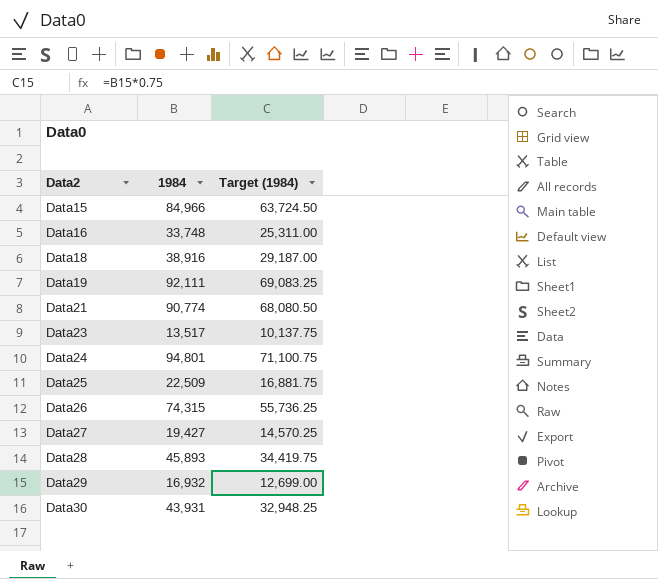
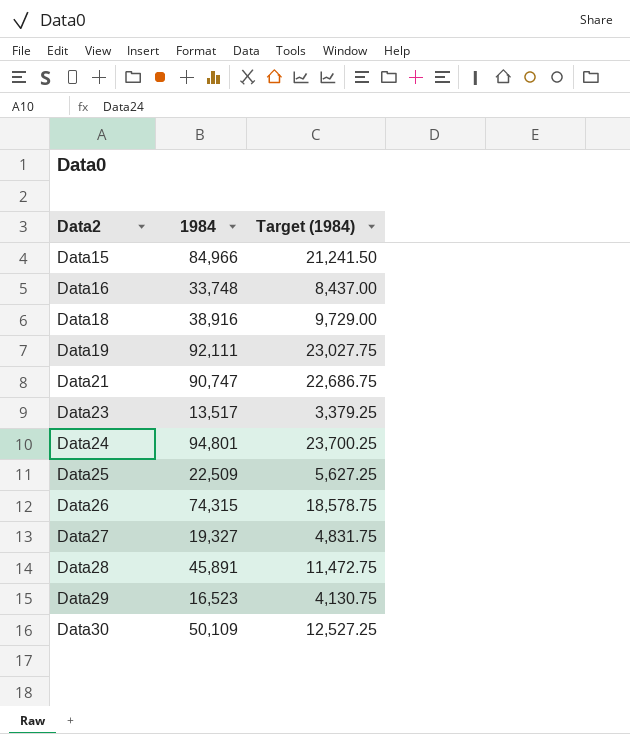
column Target (1984) | formula: [1984] * 0.75 -> [1984] * 0.25
Data21 | 1984: 90,774 -> 90,747
Data27 | 1984: 19,427 -> 19,327
Data28 | 1984: 45,893 -> 45,891
Data29 | 1984: 16,932 -> 16,523
Data30 | 1984: 43,931 -> 50,109

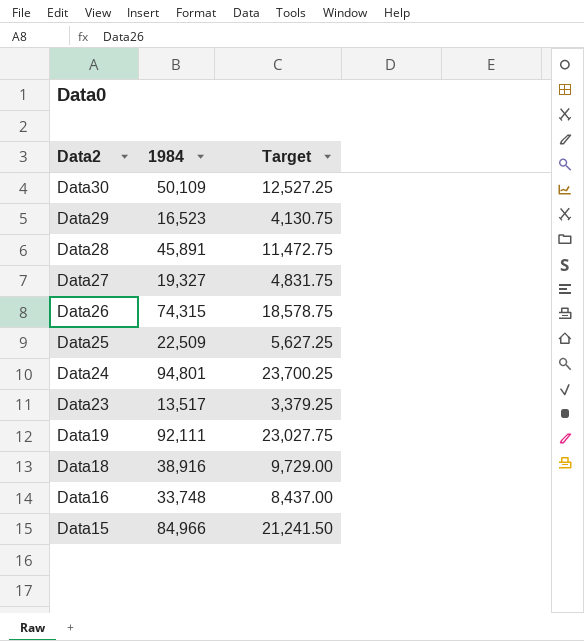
row order: Data2 ascending -> Data2 descending
column name: Target (1984) -> Target
row Data21: 90,747 | 22,686.75 -> none

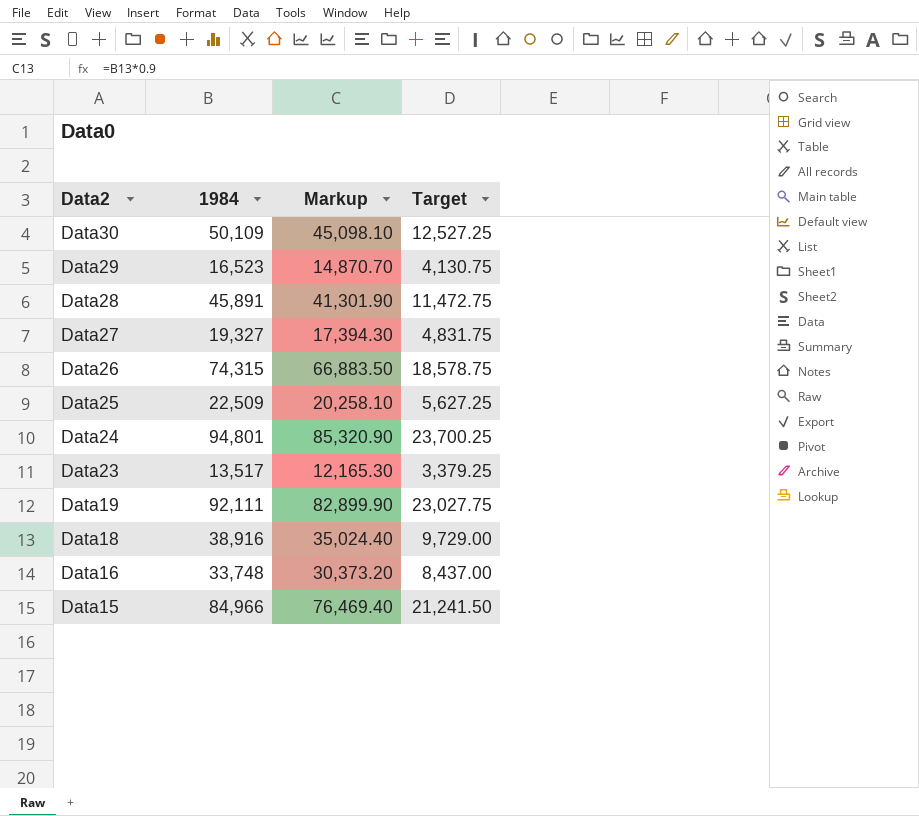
column Markup | formula: none -> [1984] * 0.9

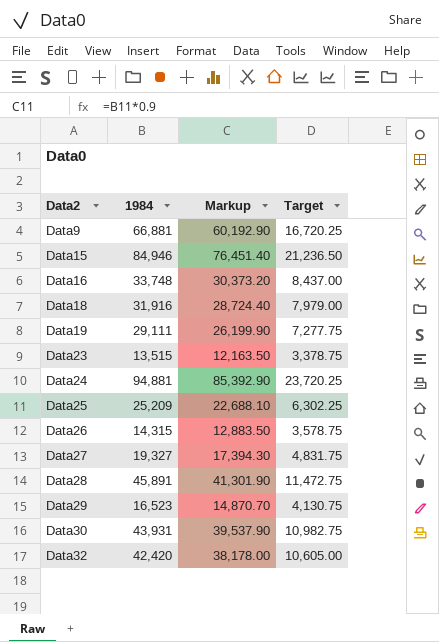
row order: Data2 descending -> Data2 ascending
row Data9: none -> 66,881 | 60,192.90 | 16,720.25
Data15 | 1984: 84,966 -> 84,946
Data15 | Markup: 76,469.40 -> 76,451.40
Data15 | Target: 21,241.50 -> 21,236.50
Data18 | 1984: 38,916 -> 31,916
Data18 | Markup: 35,024.40 -> 28,724.40
Data18 | Target: 9,729.00 -> 7,979.00
Data19 | 1984: 92,111 -> 29,111
Data19 | Markup: 82,899.90 -> 26,199.90
Data19 | Target: 23,027.75 -> 7,277.75
Data23 | 1984: 13,517 -> 13,515
Data23 | Markup: 12,165.30 -> 12,163.50
Data23 | Target: 3,379.25 -> 3,378.75
Data24 | 1984: 94,801 -> 94,881
Data24 | Markup: 85,320.90 -> 85,392.90
Data24 | Target: 23,700.25 -> 23,720.25
Data25 | 1984: 22,509 -> 25,209
Data25 | Markup: 20,258.10 -> 22,688.10
Data25 | Target: 5,627.25 -> 6,302.25
Data26 | 1984: 74,315 -> 14,315
Data26 | Markup: 66,883.50 -> 12,883.50
Data26 | Target: 18,578.75 -> 3,578.75
Data30 | 1984: 50,109 -> 43,931
Data30 | Markup: 45,098.10 -> 39,537.90
Data30 | Target: 12,527.25 -> 10,982.75
row Data32: none -> 42,420 | 38,178.00 | 10,605.00

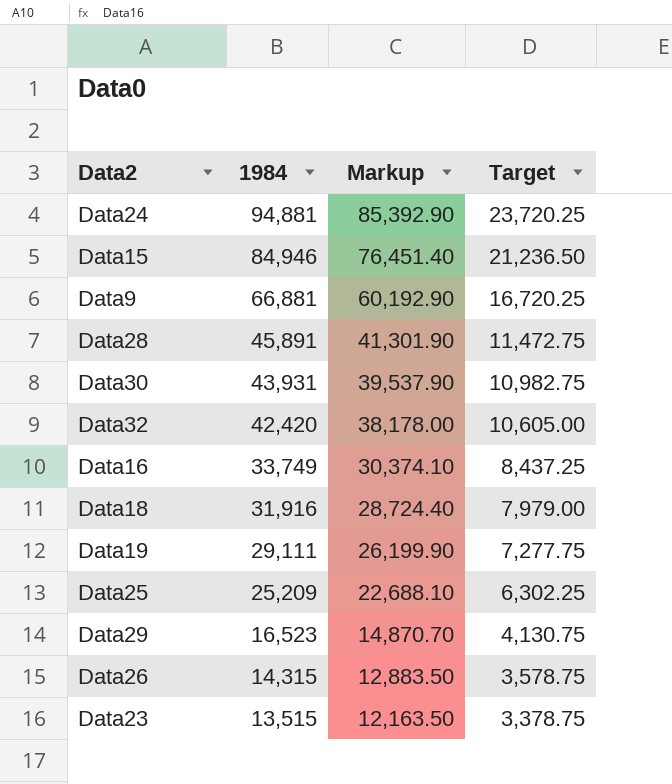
row order: Data2 ascending -> 1984 descending
row Data27: 19,327 | 17,394.30 | 4,831.75 -> none
Data16 | 1984: 33,748 -> 33,749
Data16 | Markup: 30,373.20 -> 30,374.10
Data16 | Target: 8,437.00 -> 8,437.25

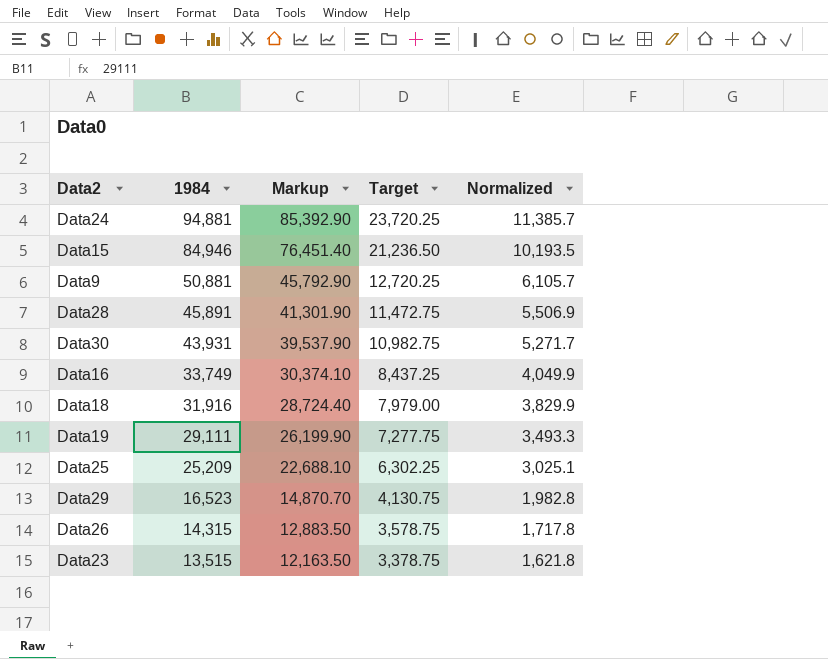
column Normalized | formula: none -> [1984] * 0.12
row Data32: 42,420 | 38,178.00 | 10,605.00 -> none
Data9 | 1984: 66,881 -> 50,881
Data9 | Markup: 60,192.90 -> 45,792.90
Data9 | Target: 16,720.25 -> 12,720.25

